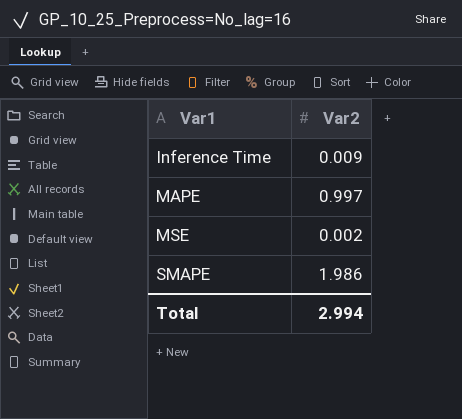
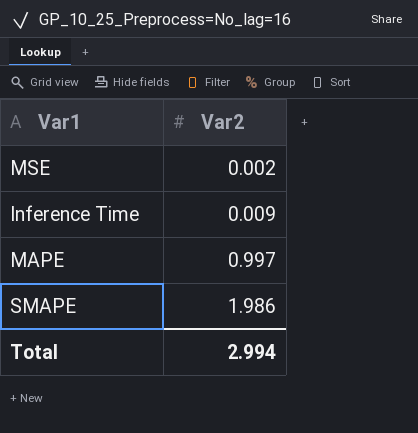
row order: Var1 ascending -> Var2 ascending

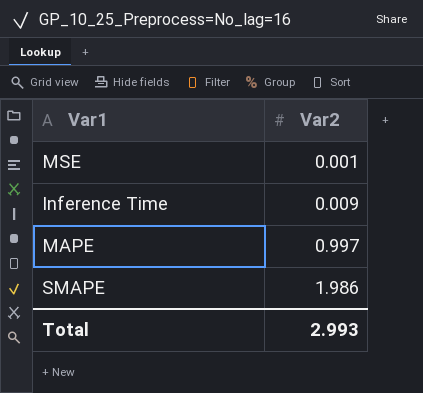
MSE | Var2: 0.002 -> 0.001
Total | Var2: 2.994 -> 2.993

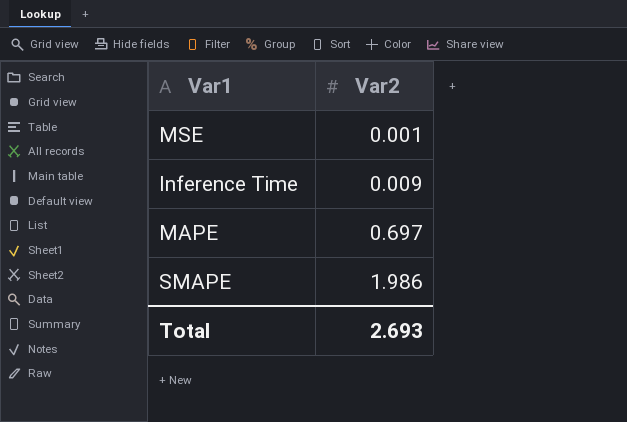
MAPE | Var2: 0.997 -> 0.697
Total | Var2: 2.993 -> 2.693

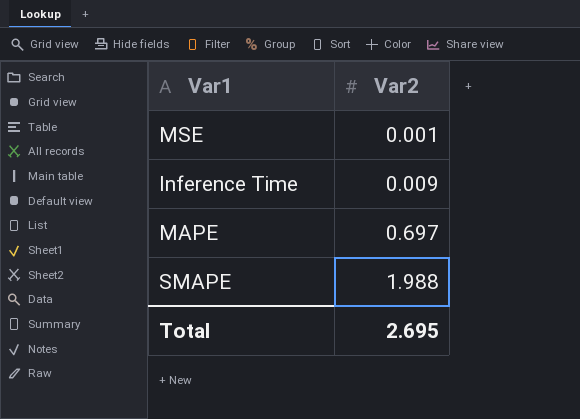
SMAPE | Var2: 1.986 -> 1.988
Total | Var2: 2.693 -> 2.695

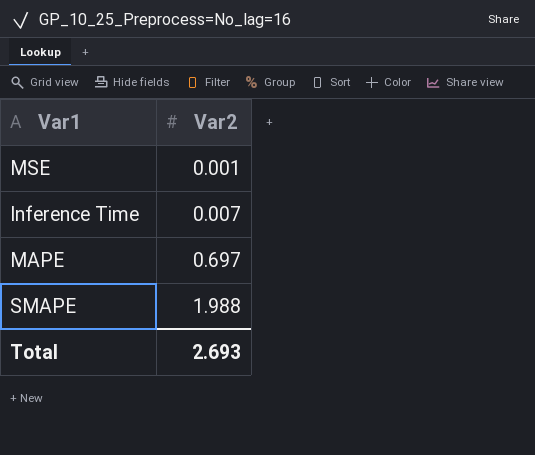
Inference Time | Var2: 0.009 -> 0.007
Total | Var2: 2.695 -> 2.693

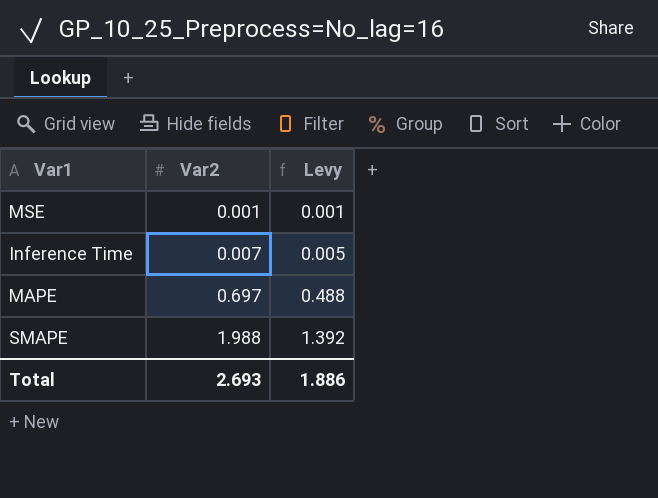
column Levy | formula: none -> [Var2] * 0.7

